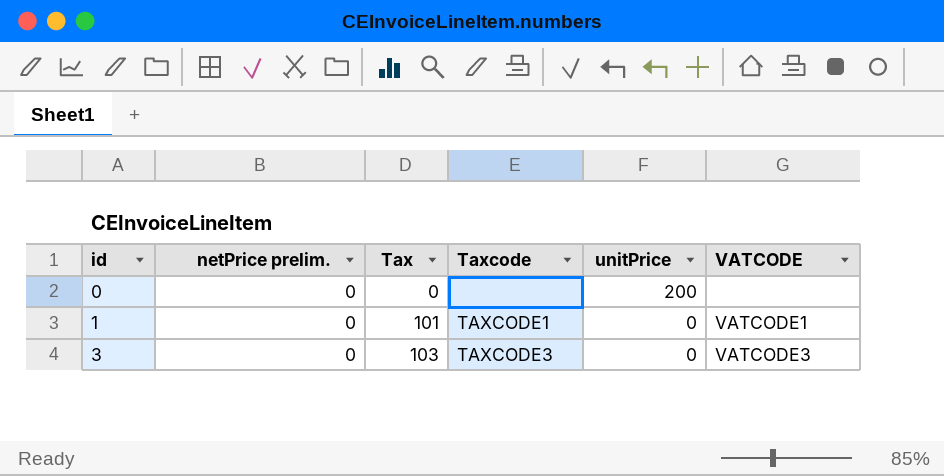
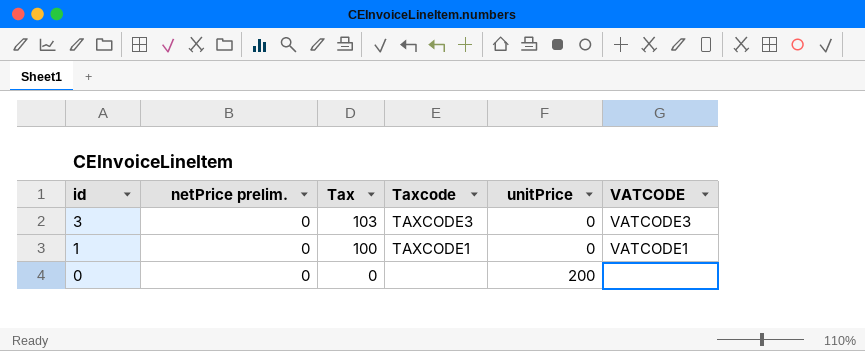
row order: id ascending -> id descending
1 | Tax: 101 -> 100

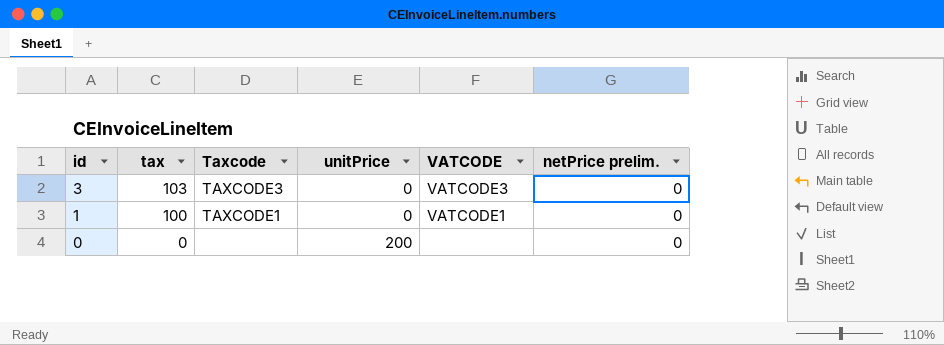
column name: Tax -> tax
column netPrice prelim. | position: 2 -> 6

